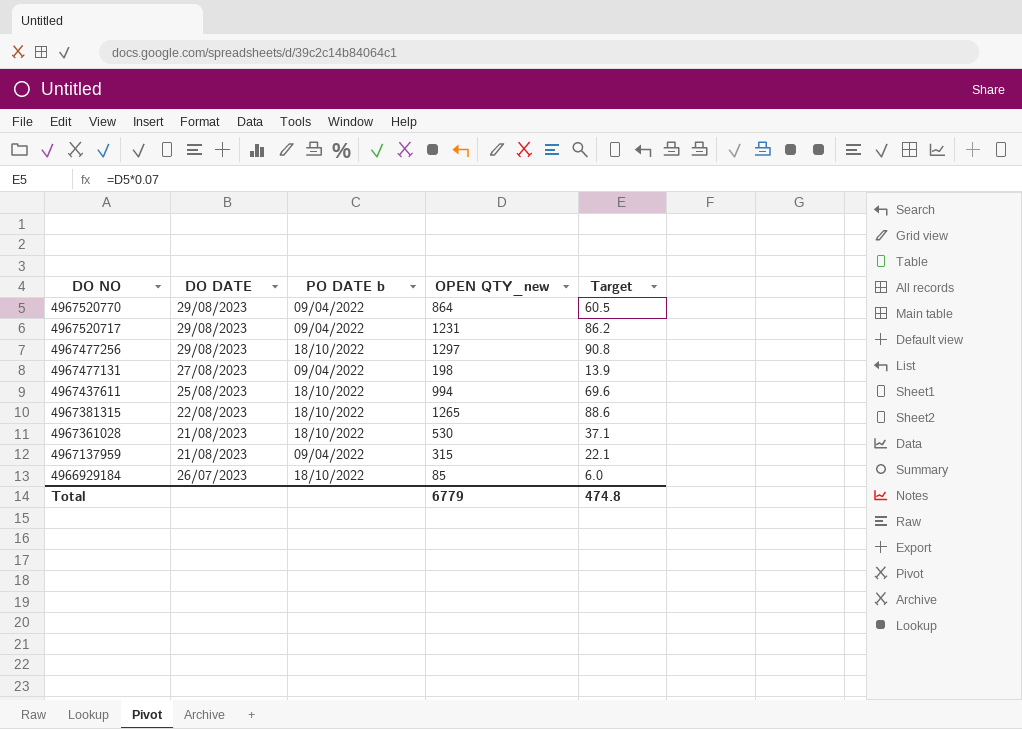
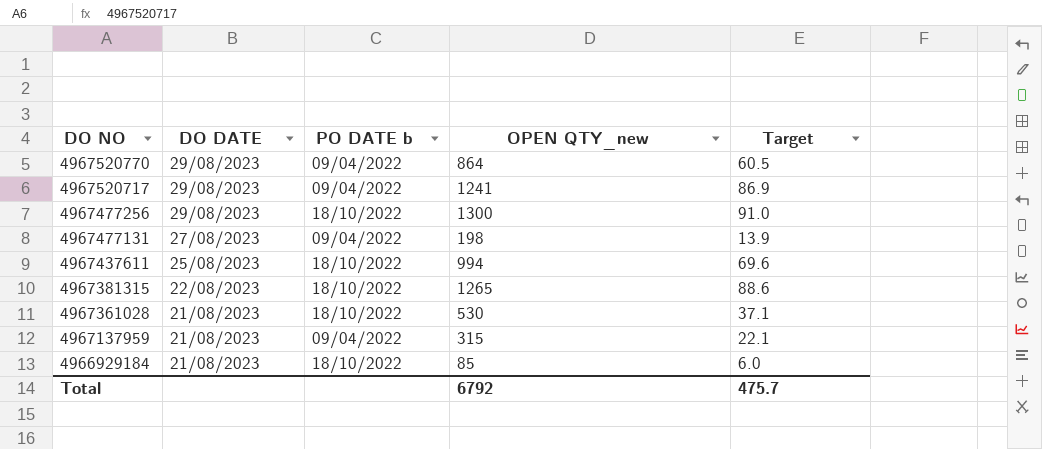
4967520717 | OPEN QTY_new: 1231 -> 1241
4967520717 | Target: 86.2 -> 86.9
4967477256 | OPEN QTY_new: 1297 -> 1300
4967477256 | Target: 90.8 -> 91.0
4966929184 | DO DATE: 26/07/2023 -> 21/08/2023
Total | OPEN QTY_new: 6779 -> 6792
Total | Target: 474.8 -> 475.7

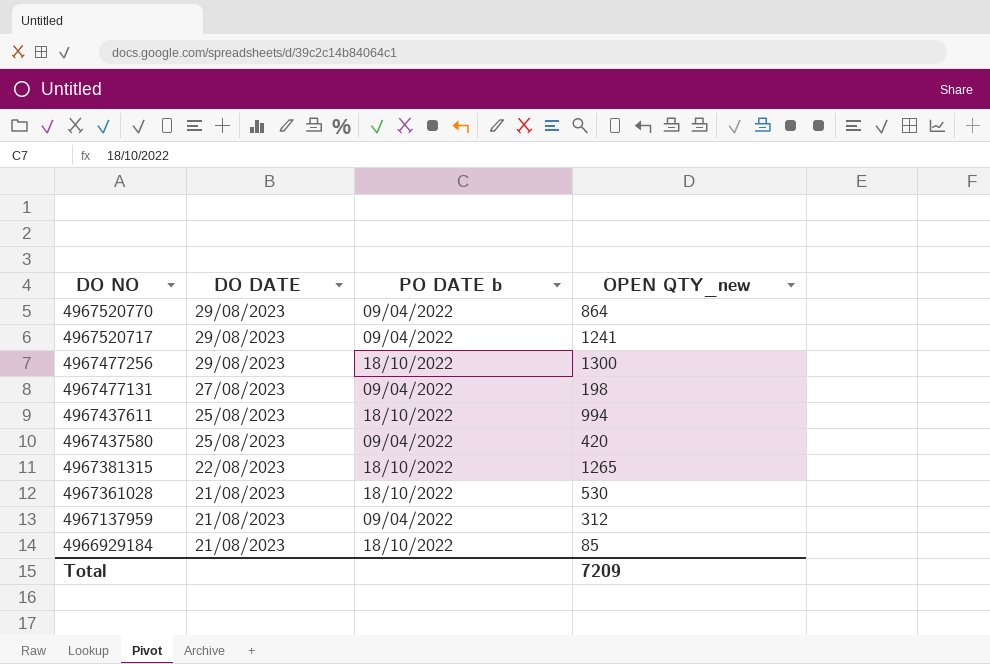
column Target | formula: [OPEN QTY_new] * 0.07 -> none
row 4967437580: none -> 25/08/2023 | 09/04/2022 | 420
4967137959 | OPEN QTY_new: 315 -> 312
Total | OPEN QTY_new: 6792 -> 7209

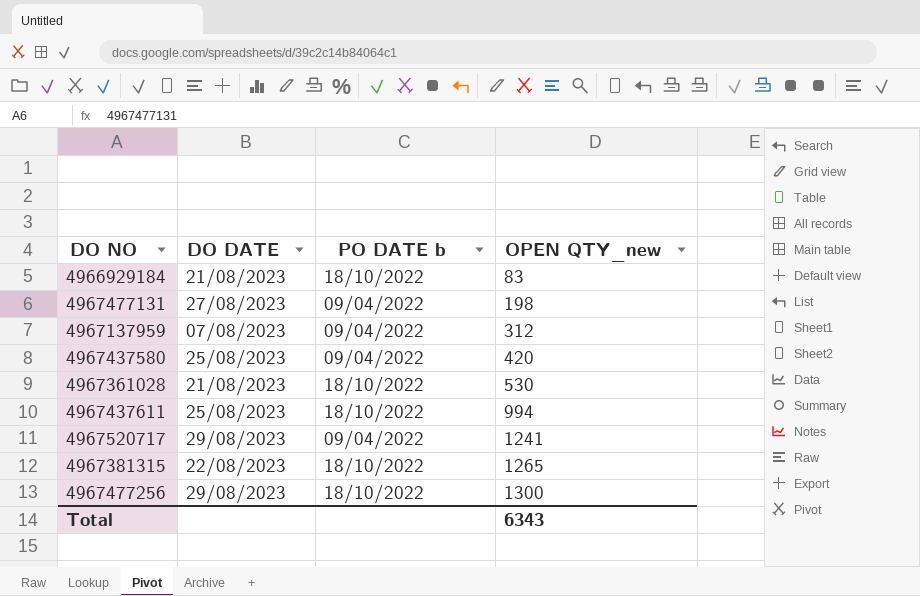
row order: DO NO descending -> OPEN QTY_new ascending
row 4967520770: 29/08/2023 | 09/04/2022 | 864 -> none
4966929184 | OPEN QTY_new: 85 -> 83
4967137959 | DO DATE: 21/08/2023 -> 07/08/2023
Total | OPEN QTY_new: 7209 -> 6343

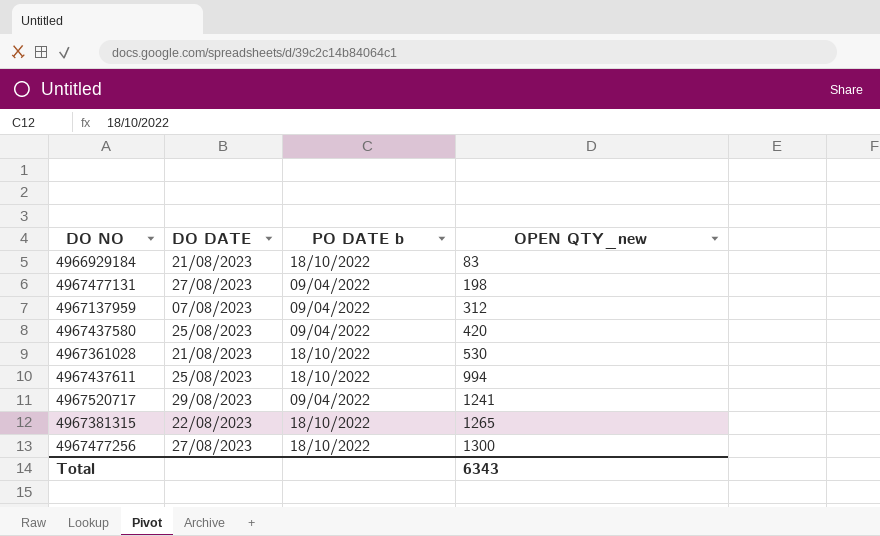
4967477256 | DO DATE: 29/08/2023 -> 27/08/2023

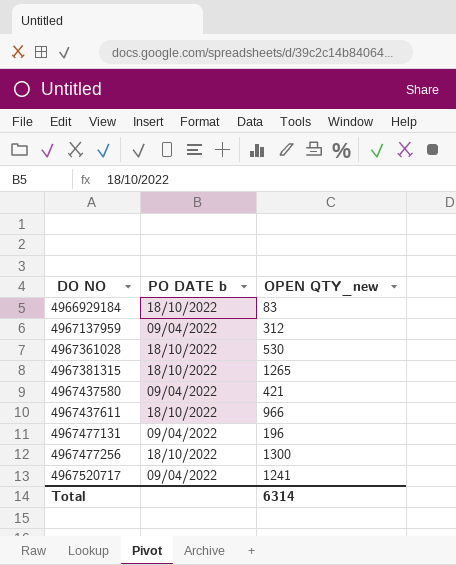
row order: OPEN QTY_new ascending -> DO NO ascending
column DO DATE | position: 2 -> none
4967437580 | OPEN QTY_new: 420 -> 421
4967437611 | OPEN QTY_new: 994 -> 966
4967477131 | OPEN QTY_new: 198 -> 196
Total | OPEN QTY_new: 6343 -> 6314

